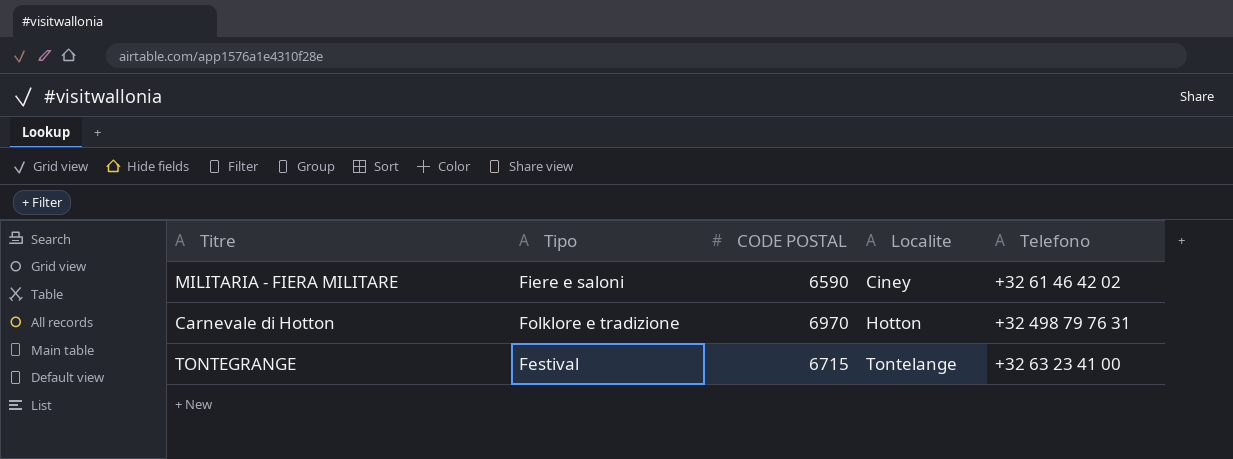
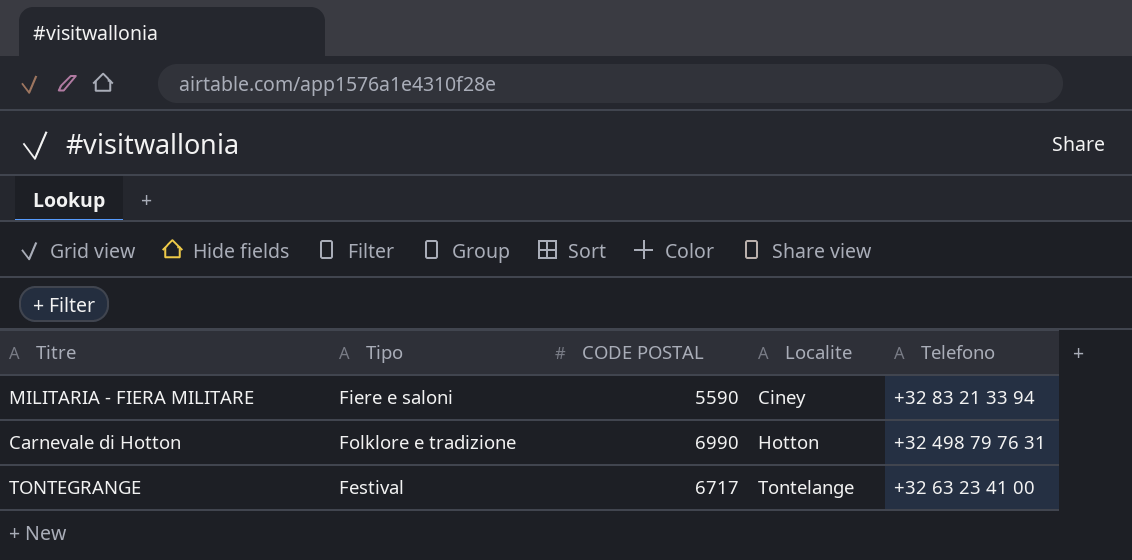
MILITARIA - FIERA MILITARE | CODE POSTAL: 6590 -> 5590
MILITARIA - FIERA MILITARE | Telefono: +32 61 46 42 02 -> +32 83 21 33 94
Carnevale di Hotton | CODE POSTAL: 6970 -> 6990
TONTEGRANGE | CODE POSTAL: 6715 -> 6717

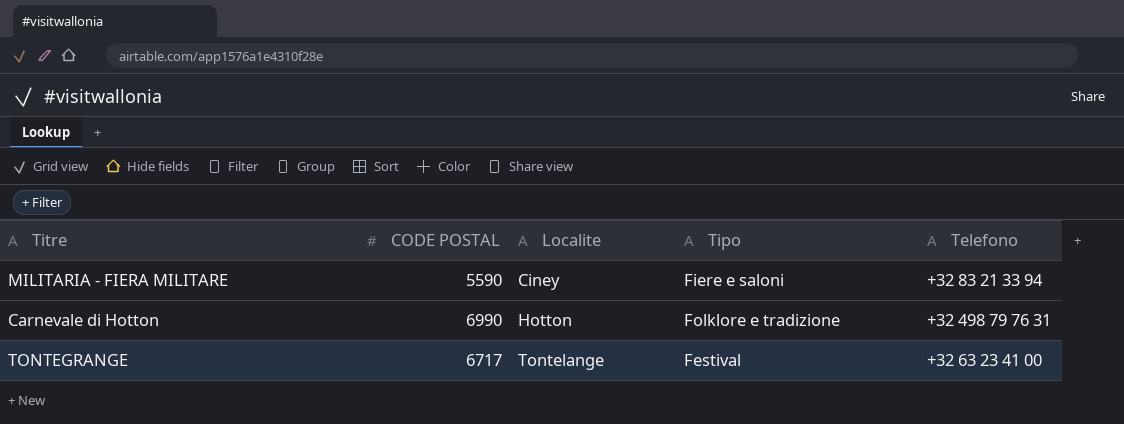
column Tipo | position: 2 -> 4

